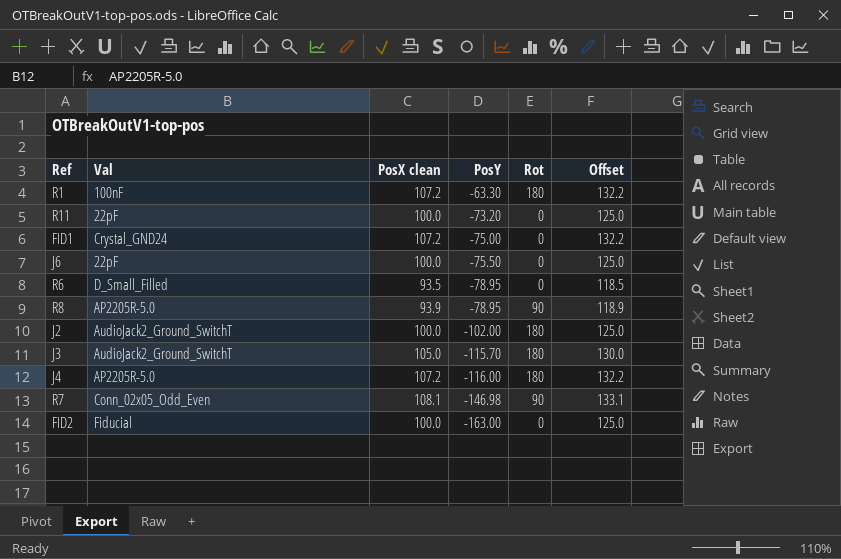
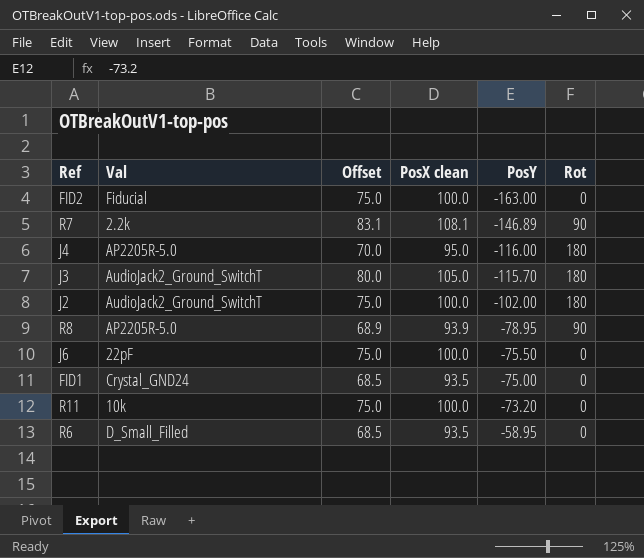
row order: PosY descending -> PosY ascending
column Offset | formula: [PosX clean] + 25 -> [PosX clean] - 25
column Offset | position: 6 -> 3
row R1: 100nF | 107.2 | -63.30 | 180 | 132.2 -> none
R7 | Val: Conn_02x05_Odd_Even -> 2.2k
R7 | PosY: -146.98 -> -146.89
J4 | PosX clean: 107.2 -> 95.0
FID1 | PosX clean: 107.2 -> 93.5
R11 | Val: 22pF -> 10k
R6 | PosY: -78.95 -> -58.95

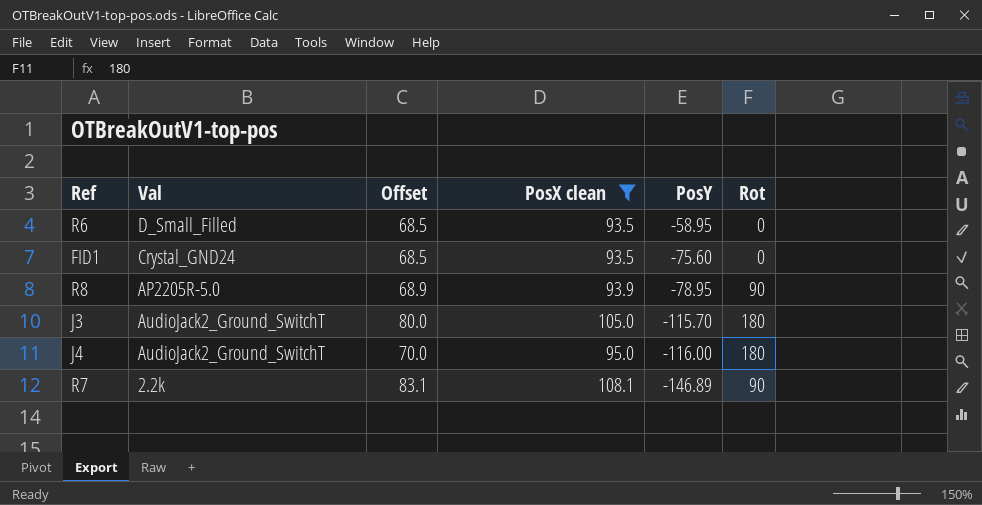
filter: none -> PosX clean != 100.0
row order: PosY ascending -> PosY descending
FID1 | PosY: -75.00 -> -75.60
J4 | Val: AP2205R-5.0 -> AudioJack2_Ground_SwitchT

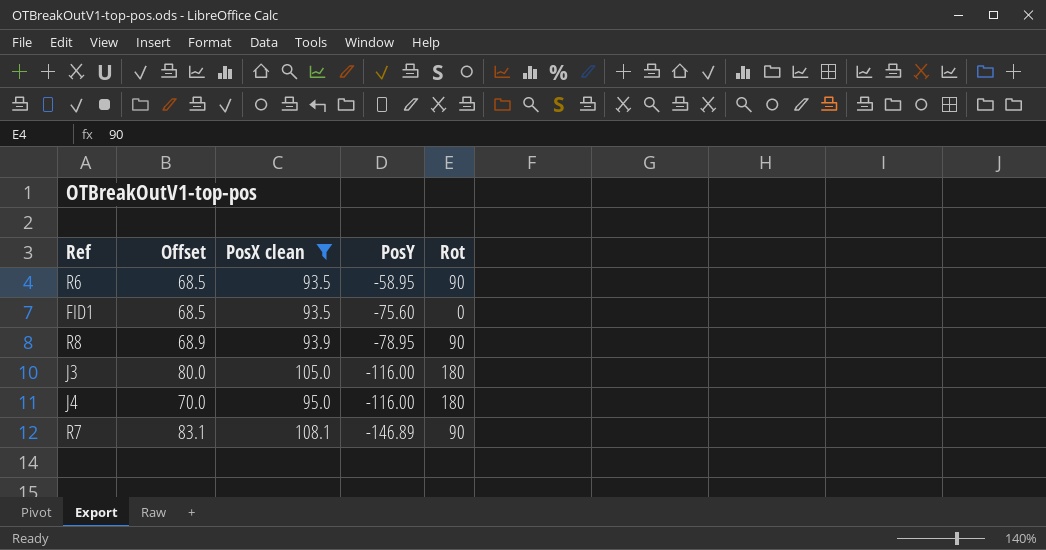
column Val | position: 2 -> none
R6 | Rot: 0 -> 90
J3 | PosY: -115.70 -> -116.00

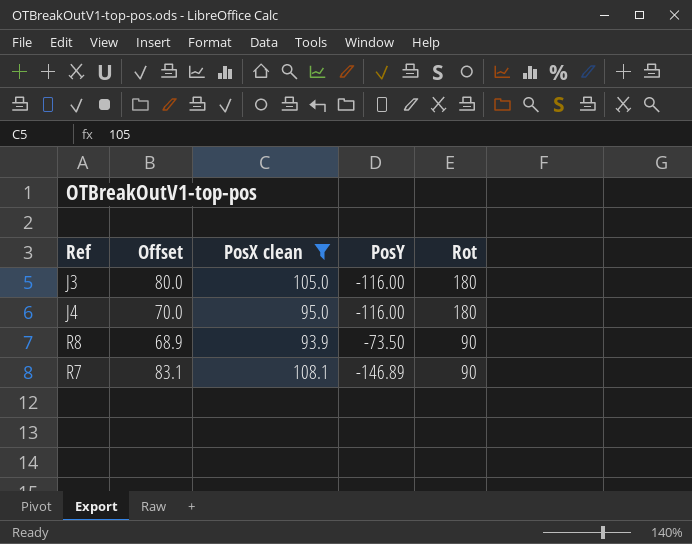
row order: PosY descending -> Rot descending
row R6: 68.5 | 93.5 | -58.95 | 90 -> none
row FID1: 68.5 | 93.5 | -75.60 | 0 -> none
R8 | PosY: -78.95 -> -73.50

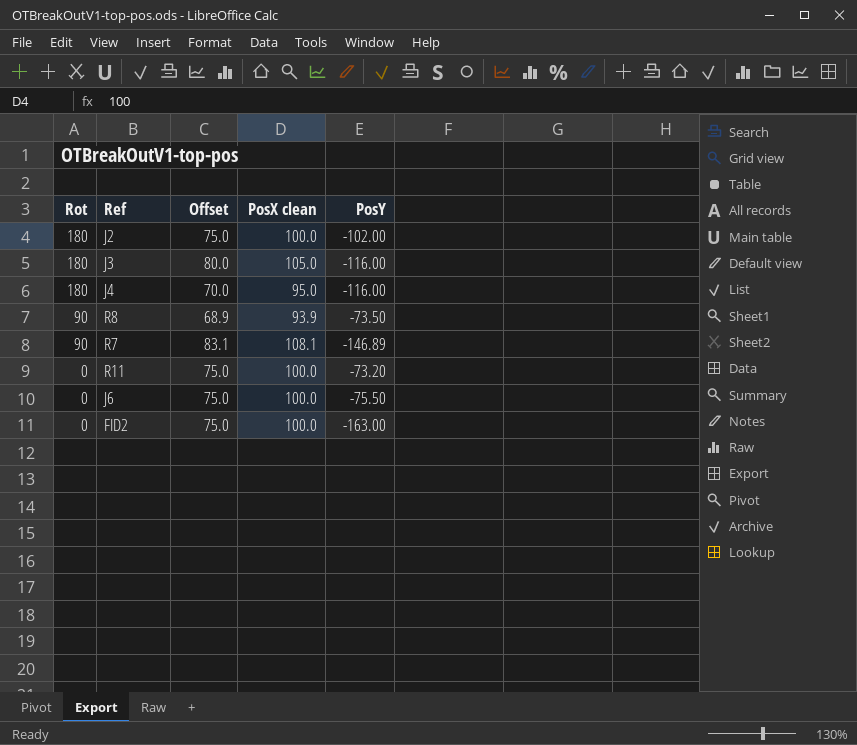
filter: PosX clean != 100.0 -> none
column Rot | position: 5 -> 1

